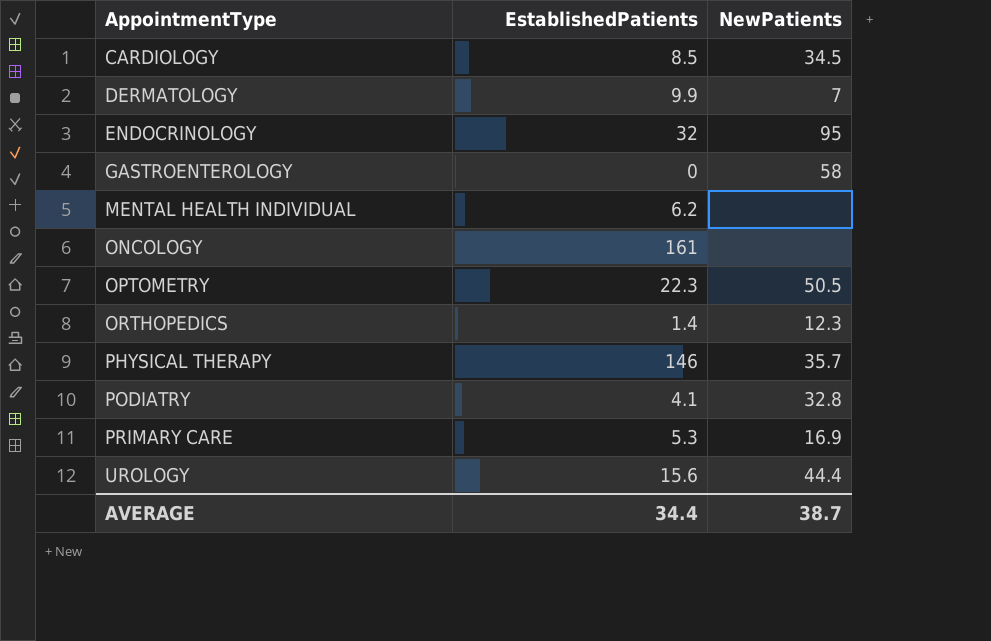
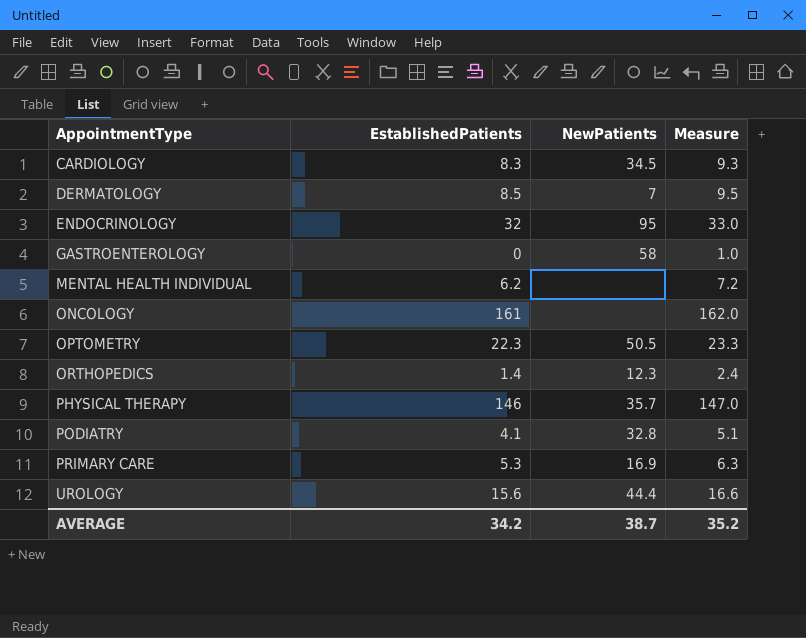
column Measure | formula: none -> [EstablishedPatients] + 1
CARDIOLOGY | EstablishedPatients: 8.5 -> 8.3
DERMATOLOGY | EstablishedPatients: 9.9 -> 8.5
AVERAGE | EstablishedPatients: 34.4 -> 34.2

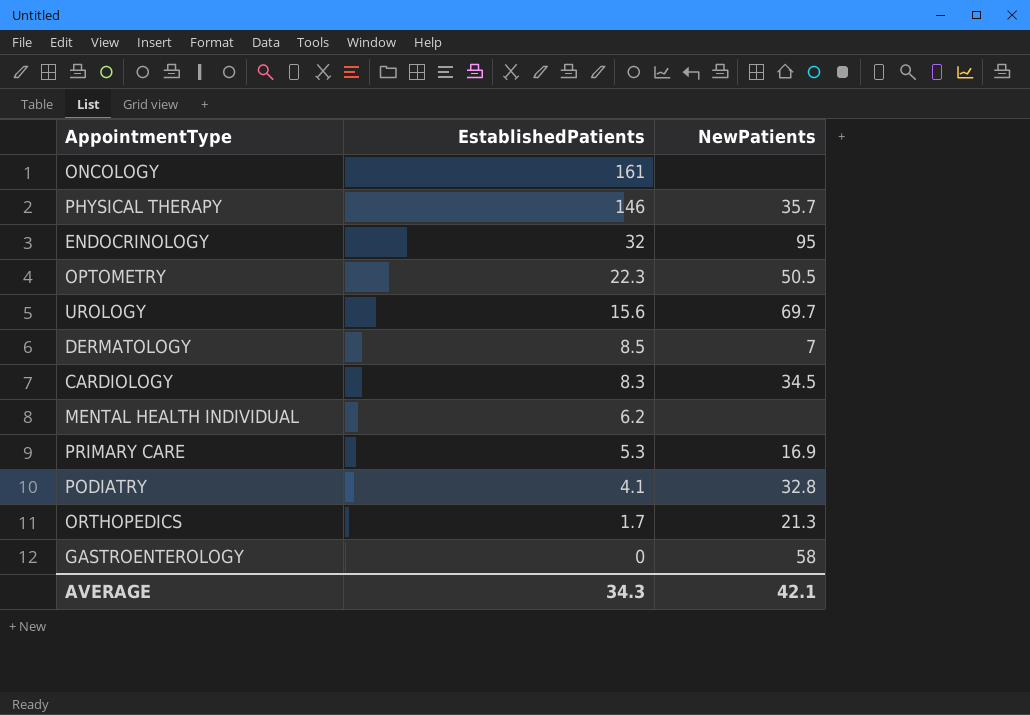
row order: AppointmentType ascending -> EstablishedPatients descending
column Measure | formula: [EstablishedPatients] + 1 -> none
UROLOGY | NewPatients: 44.4 -> 69.7
ORTHOPEDICS | EstablishedPatients: 1.4 -> 1.7
ORTHOPEDICS | NewPatients: 12.3 -> 21.3
AVERAGE | EstablishedPatients: 34.2 -> 34.3
AVERAGE | NewPatients: 38.7 -> 42.1

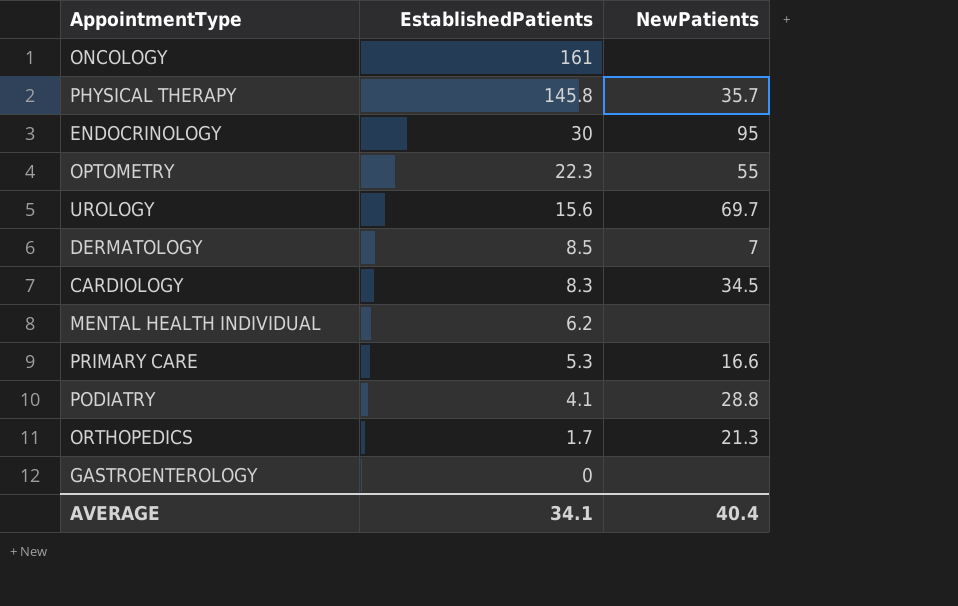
PHYSICAL THERAPY | EstablishedPatients: 146 -> 145.8
ENDOCRINOLOGY | EstablishedPatients: 32 -> 30
OPTOMETRY | NewPatients: 50.5 -> 55
PRIMARY CARE | NewPatients: 16.9 -> 16.6
PODIATRY | NewPatients: 32.8 -> 28.8
GASTROENTEROLOGY | NewPatients: 58 -> none
AVERAGE | EstablishedPatients: 34.3 -> 34.1
AVERAGE | NewPatients: 42.1 -> 40.4

